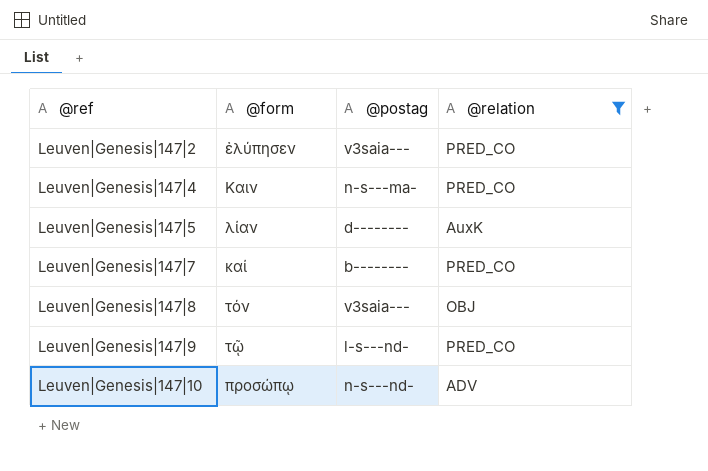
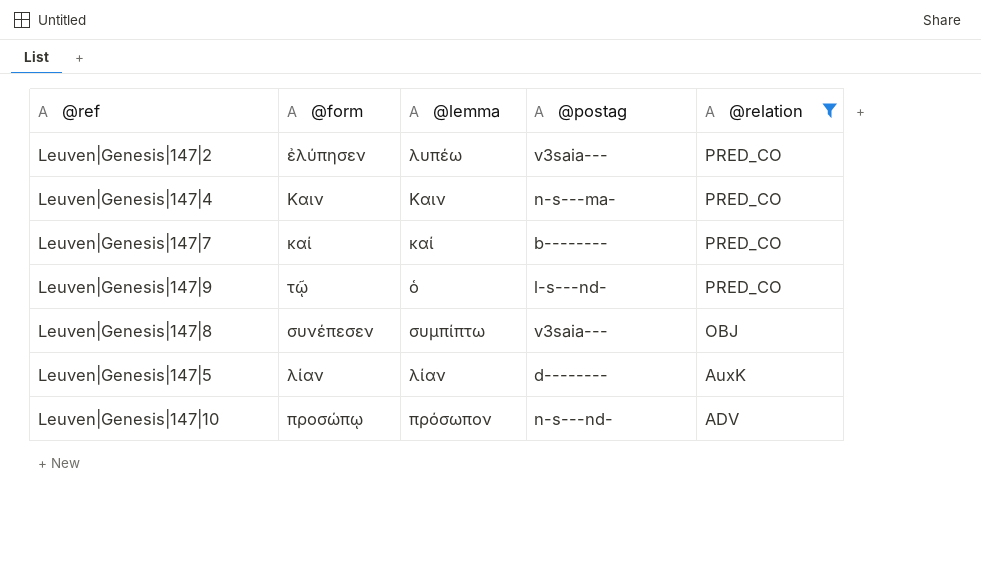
row order: @ref ascending -> @relation descending
column @lemma | position: none -> 3
Leuven|Genesis|147|8 | @form: τόν -> συνέπεσεν

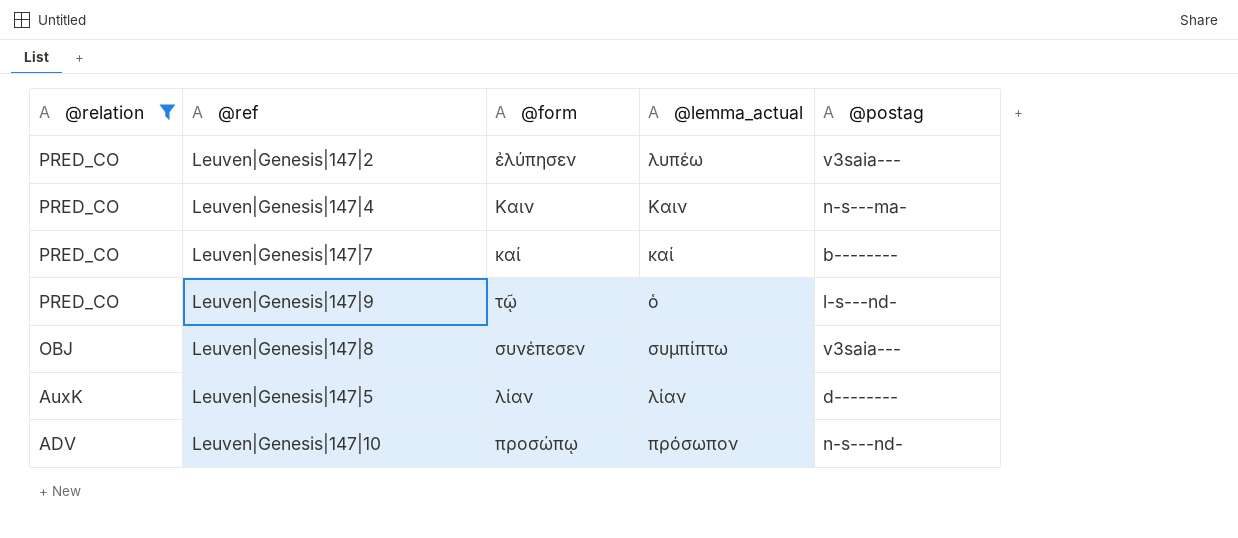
column @relation | position: 5 -> 1
column name: @lemma -> @lemma_actual

